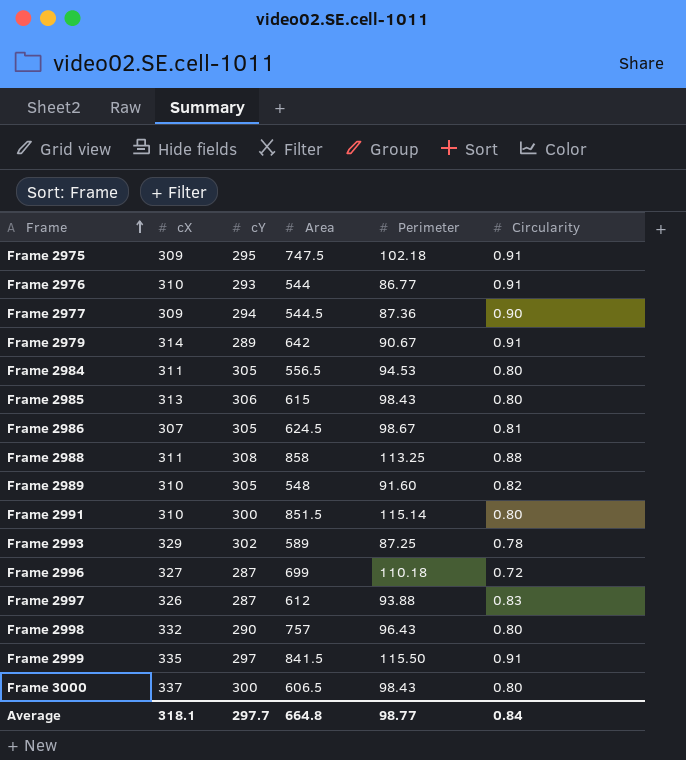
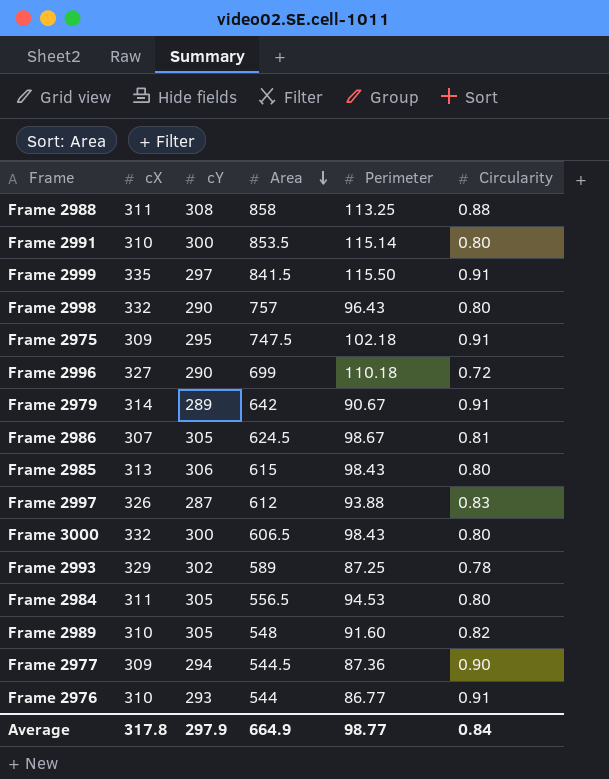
row order: Frame ascending -> Area descending
Frame 2991 | Area: 851.5 -> 853.5
Frame 2996 | cY: 287 -> 290
Frame 3000 | cX: 337 -> 332
Average | cX: 318.1 -> 317.8
Average | cY: 297.7 -> 297.9
Average | Area: 664.8 -> 664.9

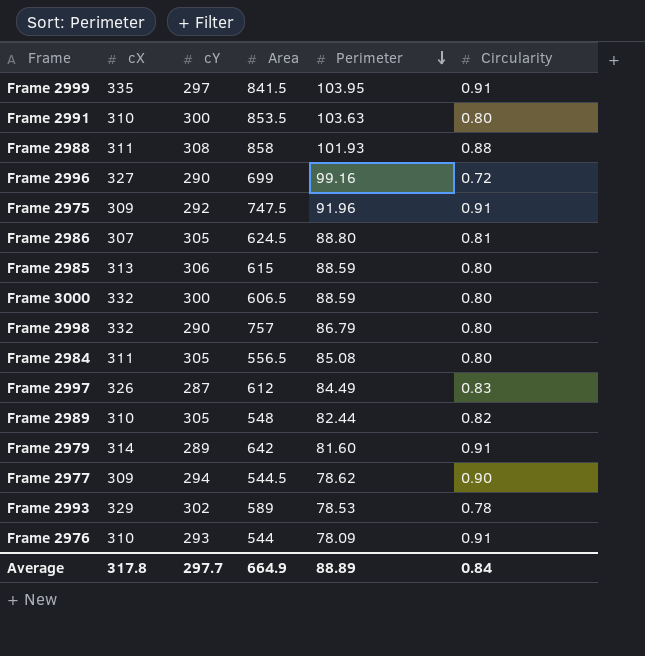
row order: Area descending -> Perimeter descending
Frame 2999 | Perimeter: 115.50 -> 103.95
Frame 2991 | Perimeter: 115.14 -> 103.63
Frame 2988 | Perimeter: 113.25 -> 101.93
Frame 2996 | Perimeter: 110.18 -> 99.16
Frame 2975 | cY: 295 -> 292
Frame 2975 | Perimeter: 102.18 -> 91.96
Frame 2986 | Perimeter: 98.67 -> 88.80
Frame 2985 | Perimeter: 98.43 -> 88.59
Frame 3000 | Perimeter: 98.43 -> 88.59
Frame 2998 | Perimeter: 96.43 -> 86.79
Frame 2984 | Perimeter: 94.53 -> 85.08
Frame 2997 | Perimeter: 93.88 -> 84.49
Frame 2989 | Perimeter: 91.60 -> 82.44
Frame 2979 | Perimeter: 90.67 -> 81.60
Frame 2977 | Perimeter: 87.36 -> 78.62
Frame 2993 | Perimeter: 87.25 -> 78.53
Frame 2976 | Perimeter: 86.77 -> 78.09
Average | cY: 297.9 -> 297.7
Average | Perimeter: 98.77 -> 88.89

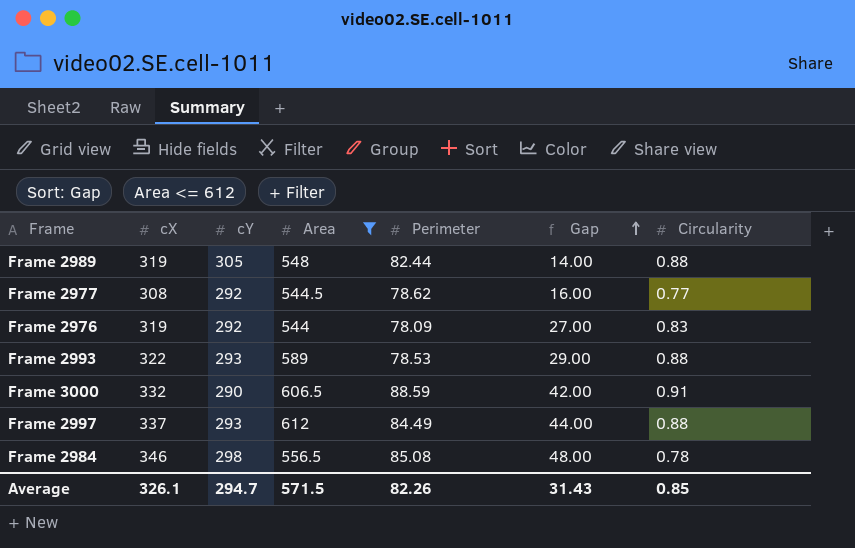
filter: none -> Area <= 612
row order: Perimeter descending -> Gap ascending
column Gap | formula: none -> [cX] - [cY]
Frame 2989 | cX: 310 -> 319
Frame 2989 | Circularity: 0.82 -> 0.88
Frame 2977 | cX: 309 -> 308
Frame 2977 | cY: 294 -> 292
Frame 2977 | Circularity: 0.90 -> 0.77
Frame 2976 | cX: 310 -> 319
Frame 2976 | cY: 293 -> 292
Frame 2976 | Circularity: 0.91 -> 0.83
Frame 2993 | cX: 329 -> 322
Frame 2993 | cY: 302 -> 293
Frame 2993 | Circularity: 0.78 -> 0.88
Frame 3000 | cY: 300 -> 290
Frame 3000 | Circularity: 0.80 -> 0.91
Frame 2997 | cX: 326 -> 337
Frame 2997 | cY: 287 -> 293
Frame 2997 | Circularity: 0.83 -> 0.88
Frame 2984 | cX: 311 -> 346
Frame 2984 | cY: 305 -> 298
Frame 2984 | Circularity: 0.80 -> 0.78
Average | cX: 317.8 -> 326.1
Average | cY: 297.7 -> 294.7
Average | Area: 664.9 -> 571.5
Average | Perimeter: 88.89 -> 82.26
Average | Circularity: 0.84 -> 0.85

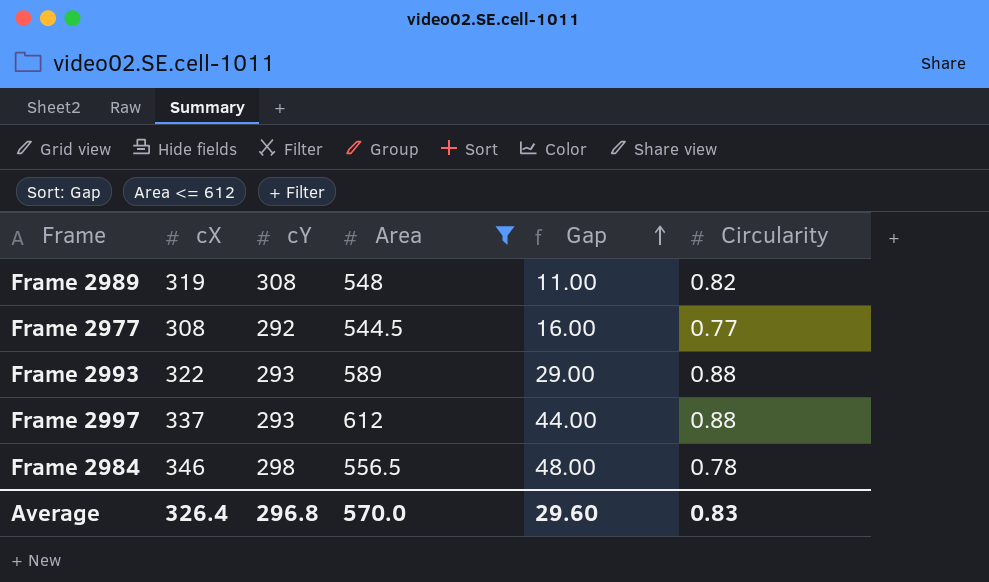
column Perimeter | position: 5 -> none
row Frame 2976: 319 | 292 | 544 | 78.09 | 27.00 | 0.83 -> none
row Frame 3000: 332 | 290 | 606.5 | 88.59 | 42.00 | 0.91 -> none
Frame 2989 | cY: 305 -> 308
Frame 2989 | Gap: 14.00 -> 11.00
Frame 2989 | Circularity: 0.88 -> 0.82
Average | cX: 326.1 -> 326.4
Average | cY: 294.7 -> 296.8
Average | Area: 571.5 -> 570.0
Average | Gap: 31.43 -> 29.60
Average | Circularity: 0.85 -> 0.83

